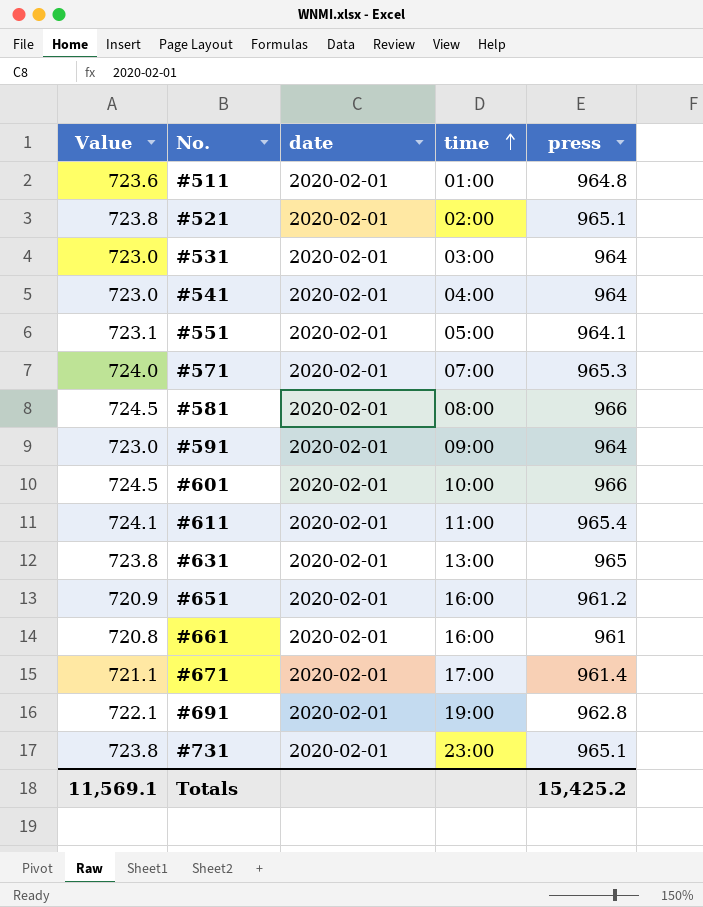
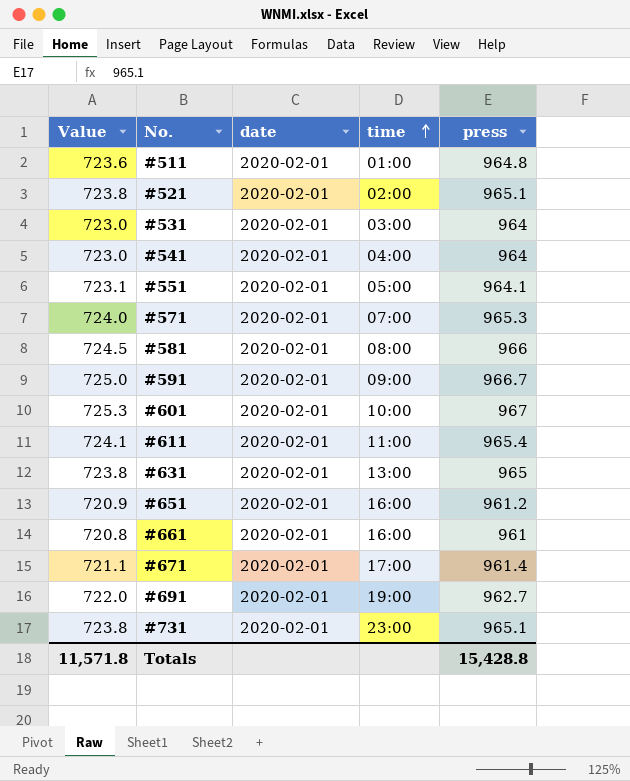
#591 | Value: 723.0 -> 725.0
#591 | press: 964 -> 966.7
#601 | Value: 724.5 -> 725.3
#601 | press: 966 -> 967
#691 | Value: 722.1 -> 722.0
#691 | press: 962.8 -> 962.7
Totals | Value: 11,569.1 -> 11,571.8
Totals | press: 15,425.2 -> 15,428.8

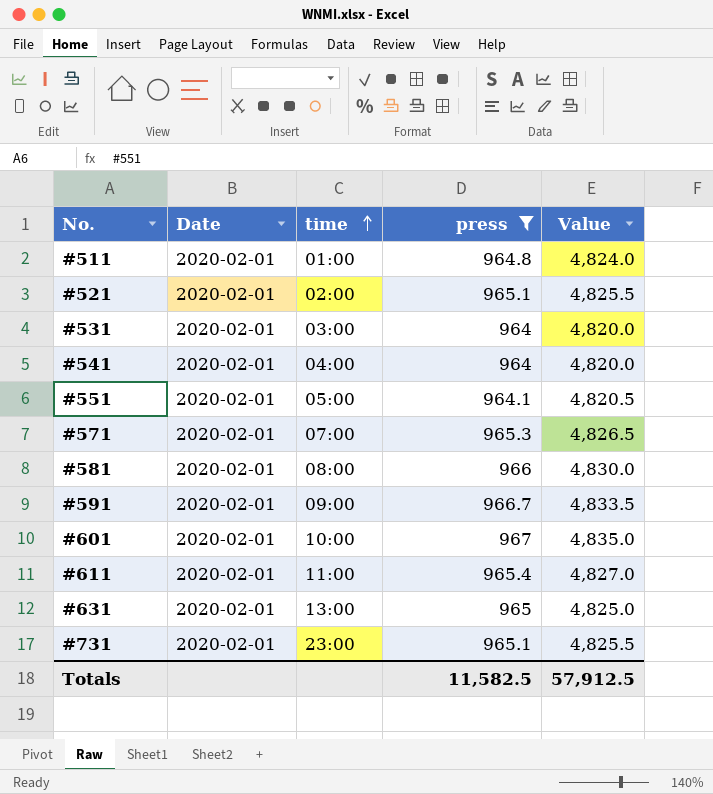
filter: none -> press >= 964
column name: date -> Date
column Value | formula: [press] * 0.75 -> [press] * 5
column Value | position: 1 -> 5
Totals | press: 15,428.8 -> 11,582.5
Totals | Value: 11,571.8 -> 57,912.5

